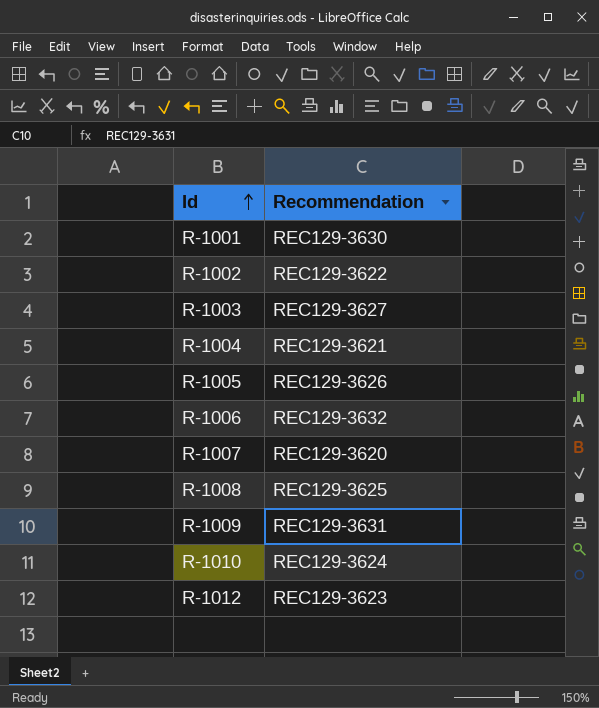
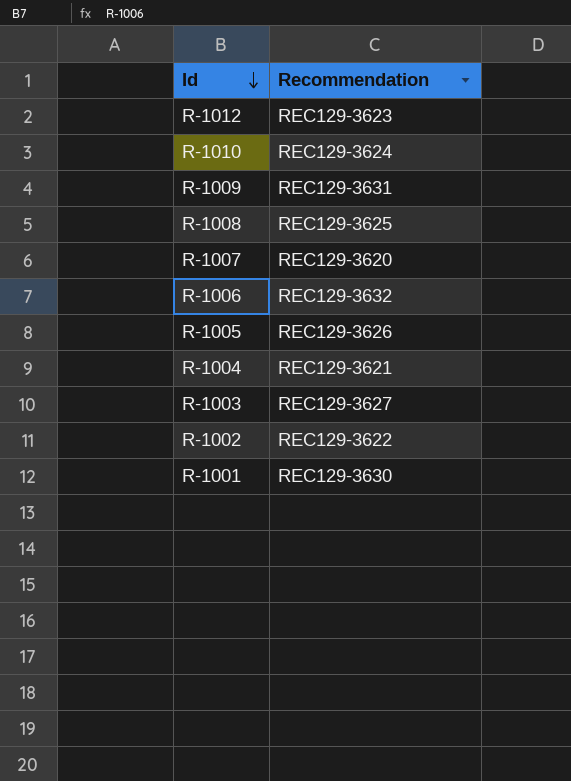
row order: Id ascending -> Id descending

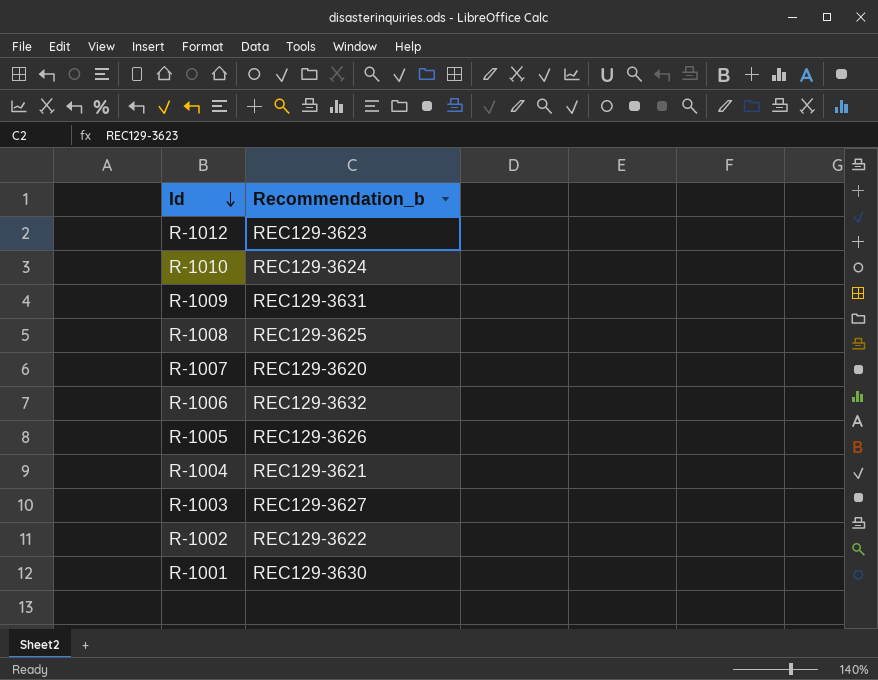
column name: Recommendation -> Recommendation_b

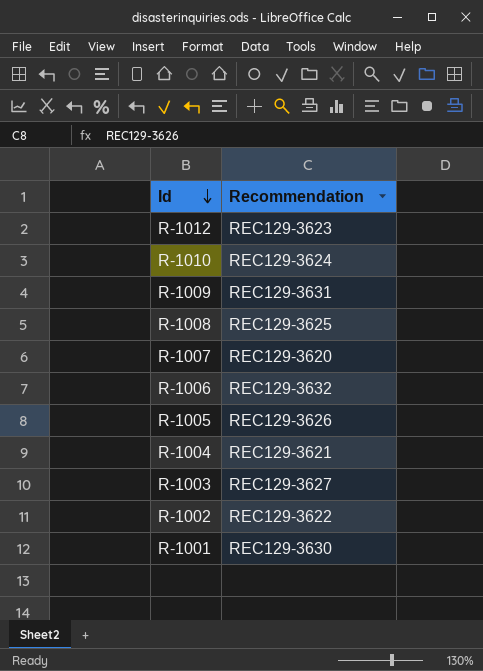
column name: Recommendation_b -> Recommendation

